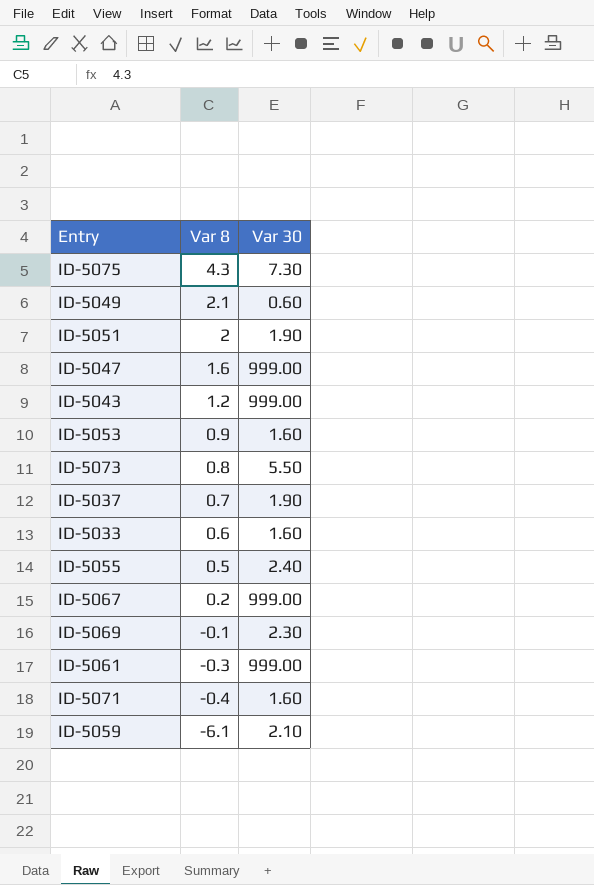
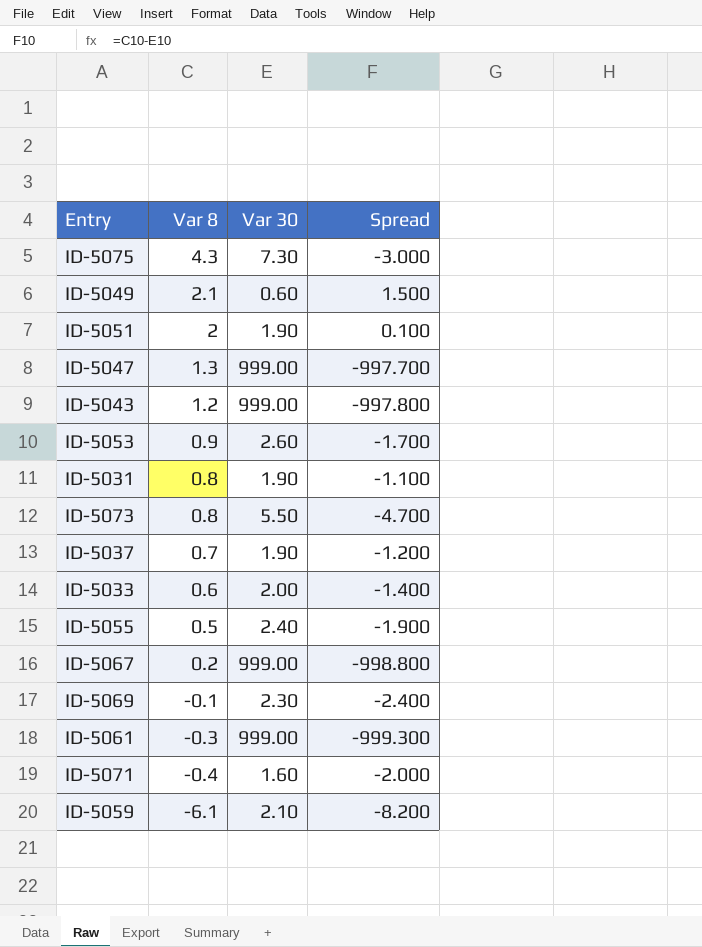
column Spread | formula: none -> [Var 8] - [Var 30]
ID-5047 | Var 8: 1.6 -> 1.3
ID-5053 | Var 30: 1.60 -> 2.60
row ID-5031: none -> 0.8 | 1.90 | -1.100
ID-5033 | Var 30: 1.60 -> 2.00

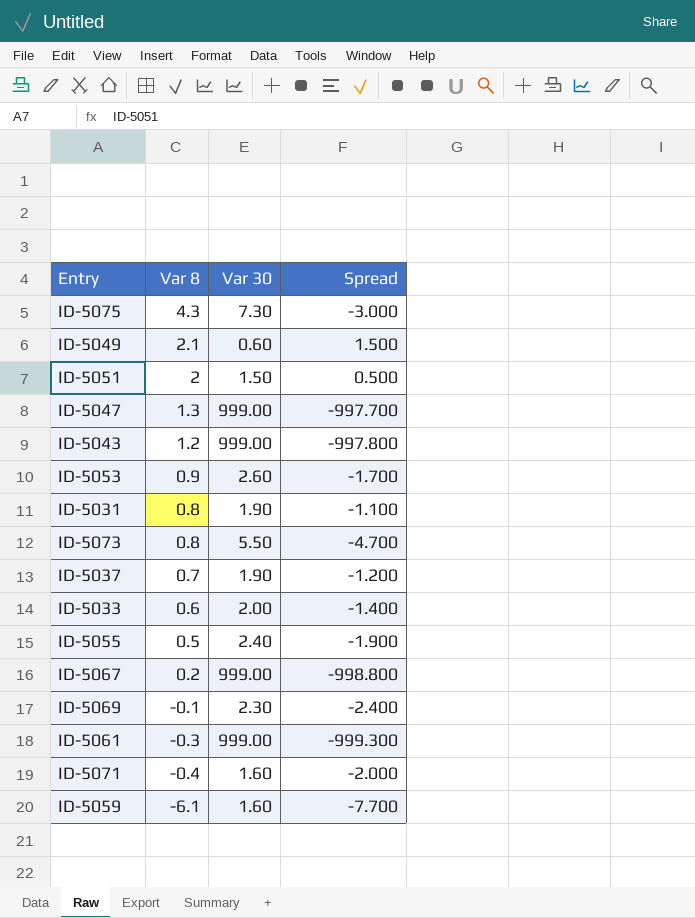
ID-5051 | Var 30: 1.90 -> 1.50
ID-5051 | Spread: 0.100 -> 0.500
ID-5059 | Var 30: 2.10 -> 1.60
ID-5059 | Spread: -8.200 -> -7.700

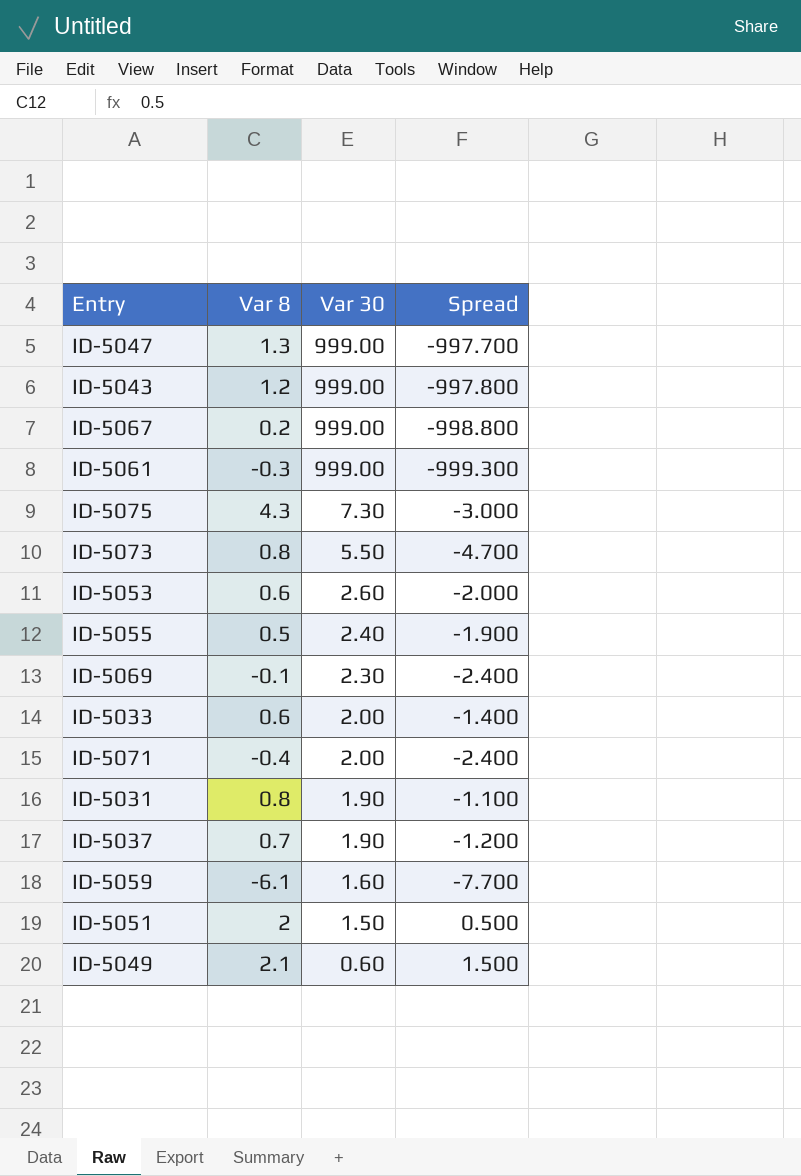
row order: Var 8 descending -> Var 30 descending
ID-5053 | Var 8: 0.9 -> 0.6
ID-5053 | Spread: -1.700 -> -2.000
ID-5071 | Var 30: 1.60 -> 2.00
ID-5071 | Spread: -2.000 -> -2.400

